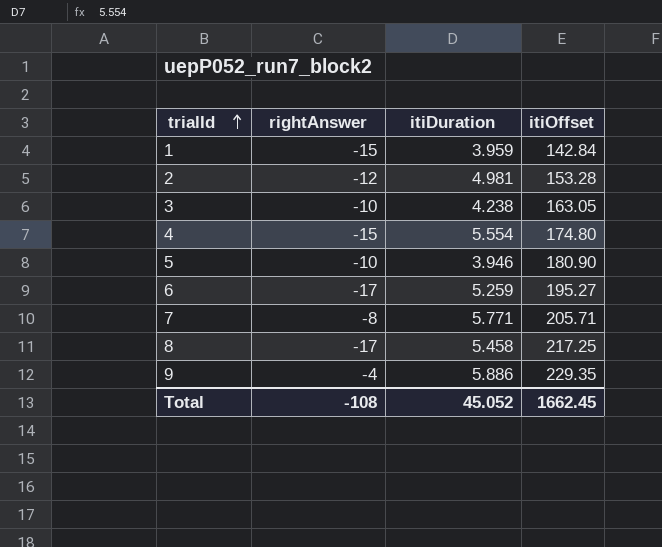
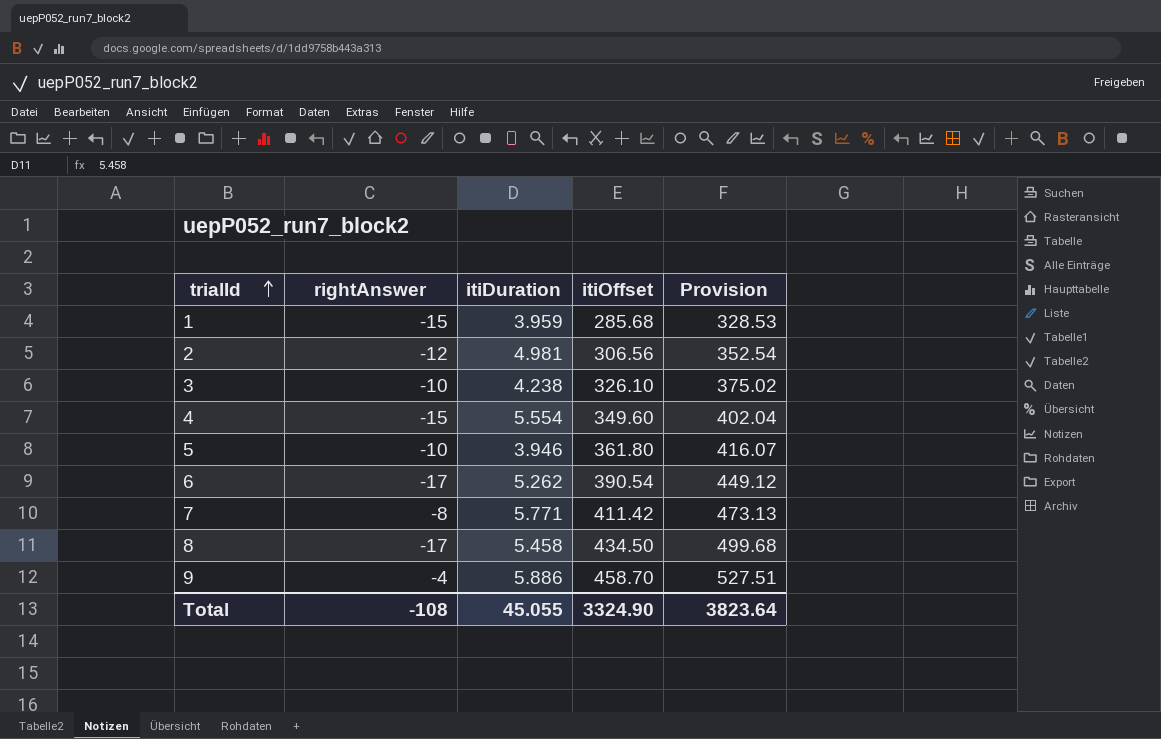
column Provision | formula: none -> [itiOffset] * 1.15
1 | itiOffset: 142.84 -> 285.68
2 | itiOffset: 153.28 -> 306.56
3 | itiOffset: 163.05 -> 326.10
4 | itiOffset: 174.80 -> 349.60
5 | itiOffset: 180.90 -> 361.80
6 | itiDuration: 5.259 -> 5.262
6 | itiOffset: 195.27 -> 390.54
7 | itiOffset: 205.71 -> 411.42
8 | itiOffset: 217.25 -> 434.50
9 | itiOffset: 229.35 -> 458.70
Total | itiDuration: 45.052 -> 45.055
Total | itiOffset: 1662.45 -> 3324.90

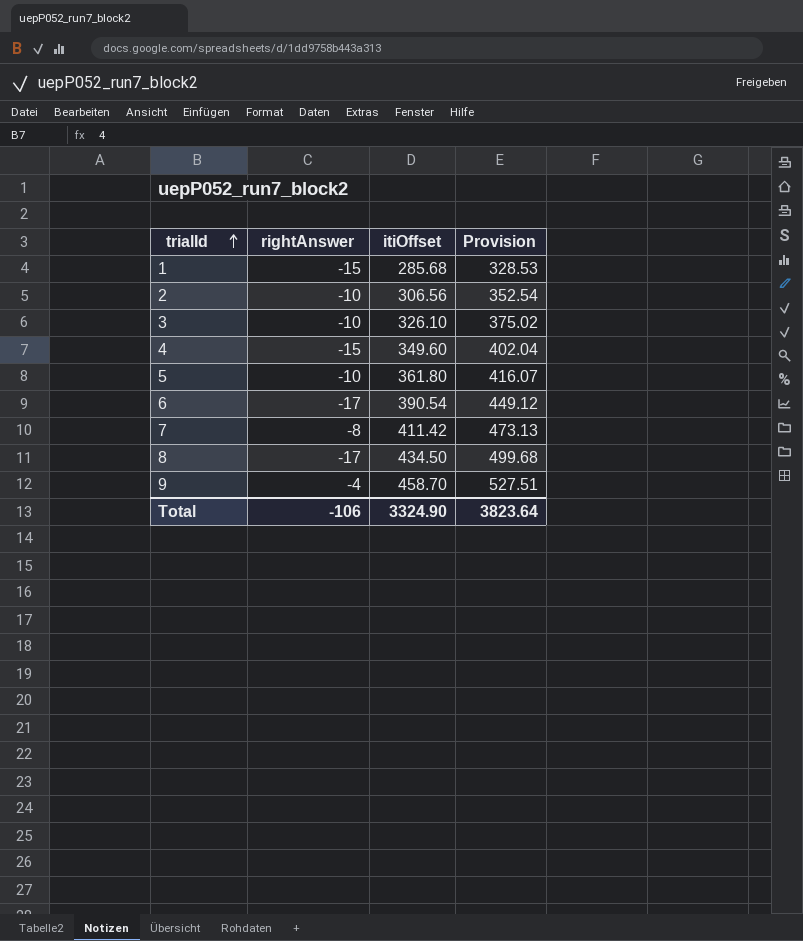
column itiDuration | position: 3 -> none
2 | rightAnswer: -12 -> -10
Total | rightAnswer: -108 -> -106

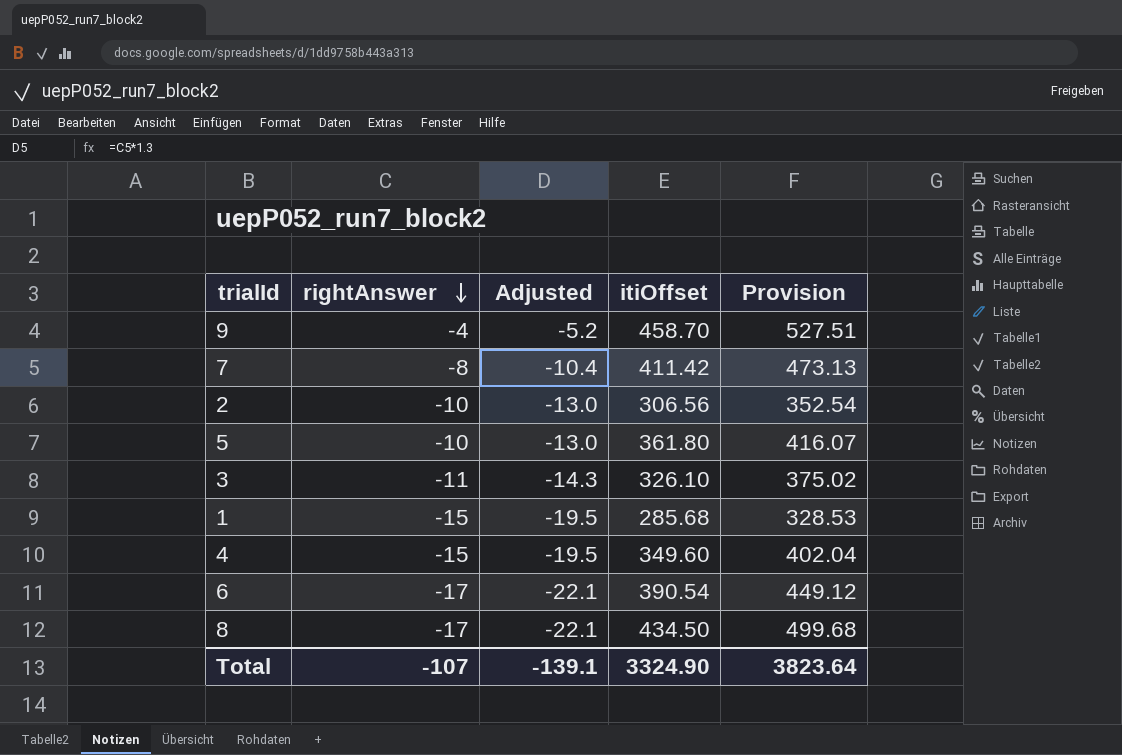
row order: trialId ascending -> rightAnswer descending
column Adjusted | formula: none -> [rightAnswer] * 1.3
3 | rightAnswer: -10 -> -11
Total | rightAnswer: -106 -> -107

